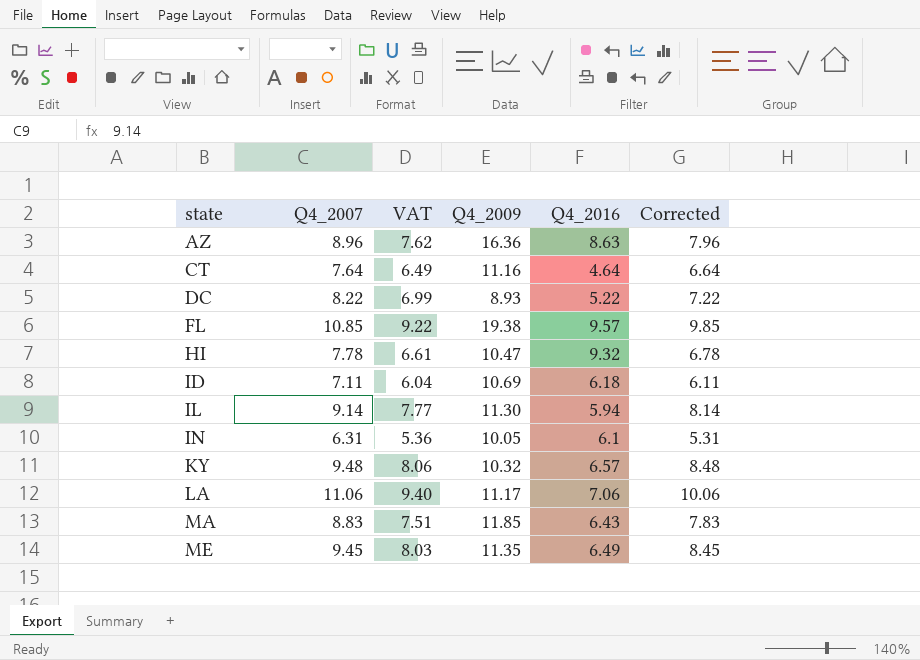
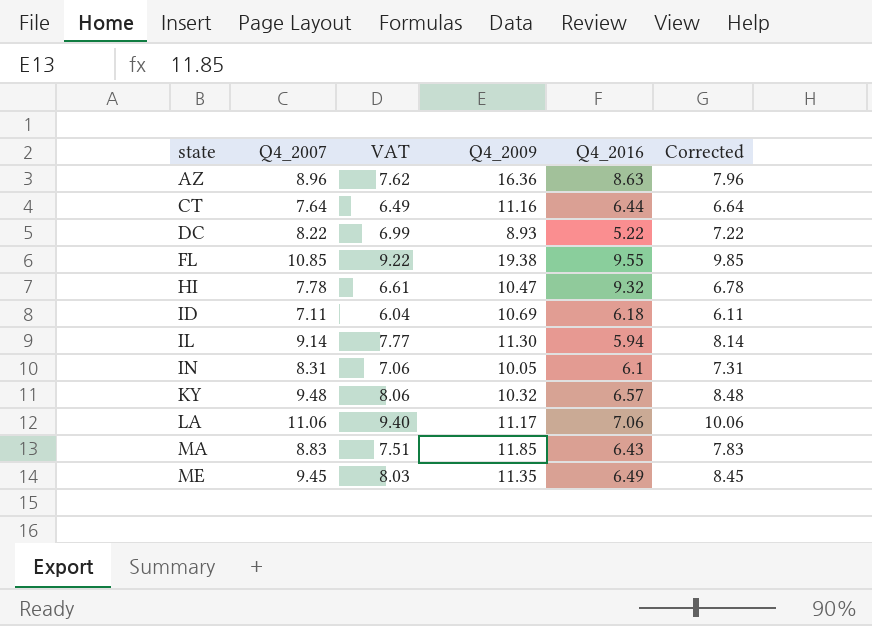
CT | Q4_2016: 4.64 -> 6.44
FL | Q4_2016: 9.57 -> 9.55
IN | Q4_2007: 6.31 -> 8.31
IN | VAT: 5.36 -> 7.06
IN | Corrected: 5.31 -> 7.31

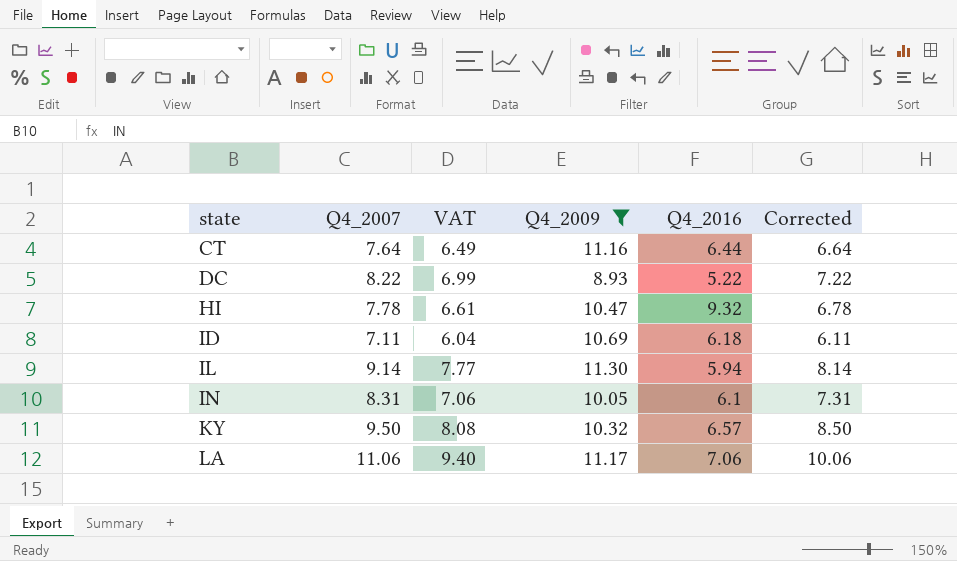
filter: none -> Q4_2009 <= 11.30
KY | Q4_2007: 9.48 -> 9.50
KY | VAT: 8.06 -> 8.08
KY | Corrected: 8.48 -> 8.50

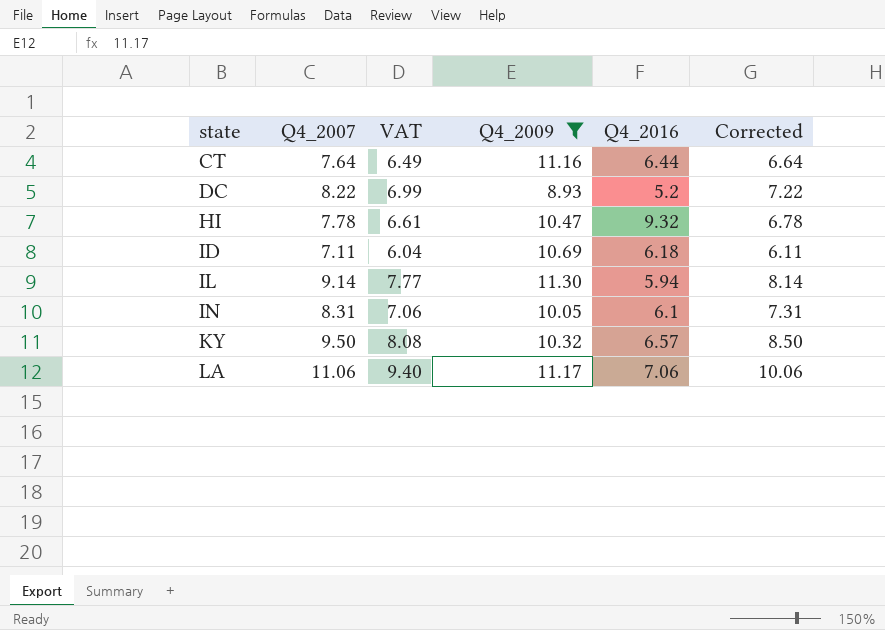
DC | Q4_2016: 5.22 -> 5.2

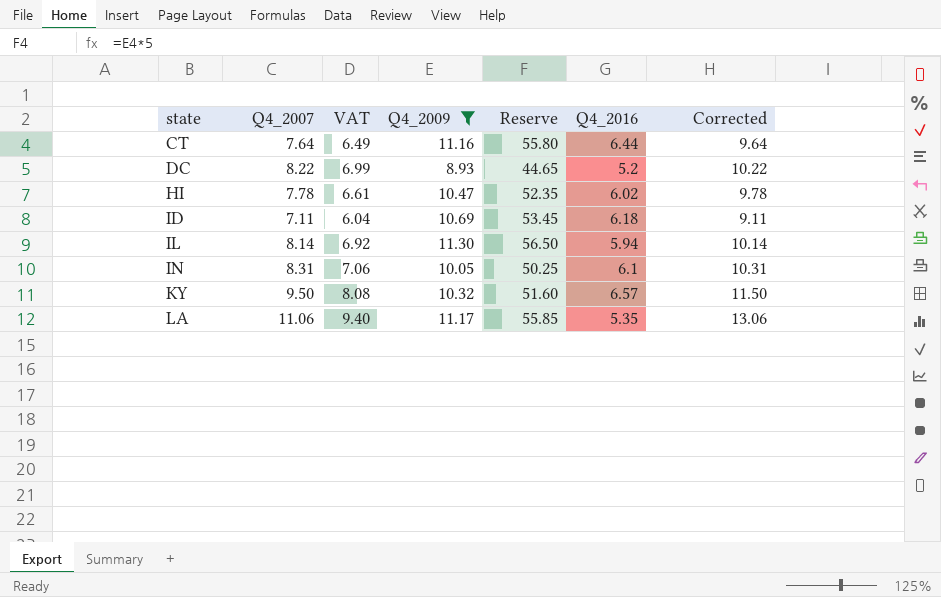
column Reserve | formula: none -> [Q4_2009] * 5
column Corrected | formula: [Q4_2007] - 1 -> [Q4_2007] + 2
HI | Q4_2016: 9.32 -> 6.02
IL | Q4_2007: 9.14 -> 8.14
IL | VAT: 7.77 -> 6.92
LA | Q4_2016: 7.06 -> 5.35

